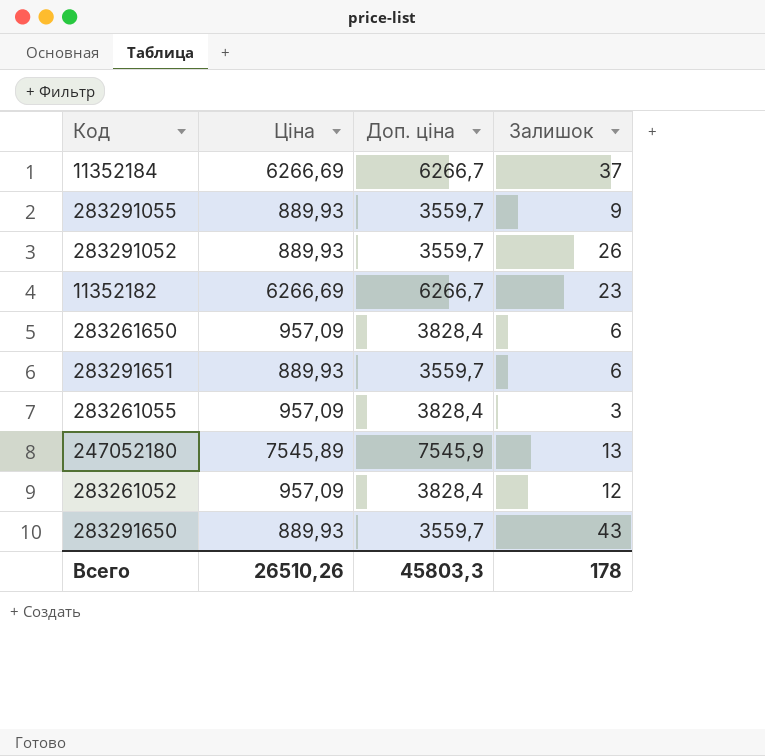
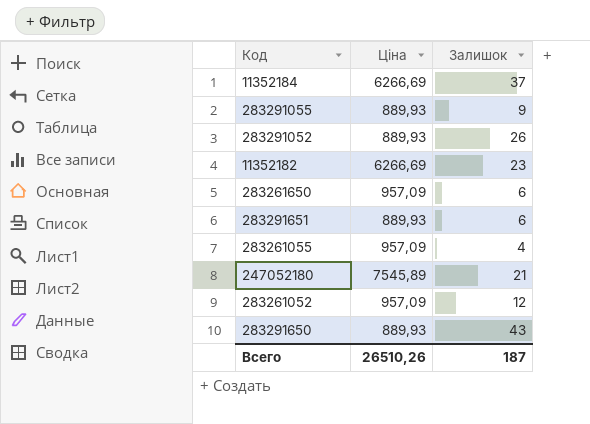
column Доп. ціна | position: 3 -> none
283261055 | Залишок: 3 -> 4
247052180 | Залишок: 13 -> 21
Всего | Залишок: 178 -> 187

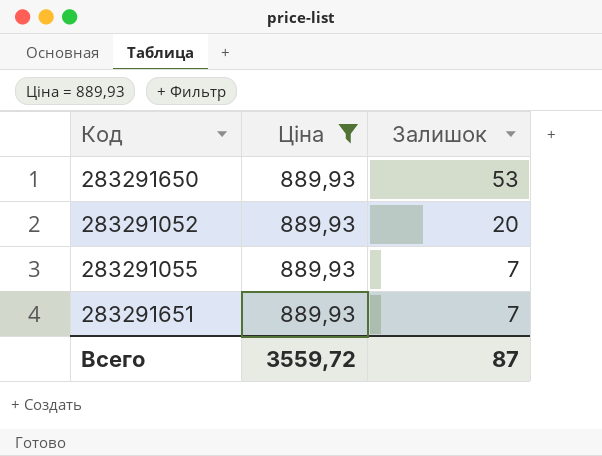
filter: none -> Ціна = 889,93
row order: none -> Залишок descending
283291650 | Залишок: 43 -> 53
283291052 | Залишок: 26 -> 20
283291055 | Залишок: 9 -> 7
283291651 | Залишок: 6 -> 7
Всего | Ціна: 26510,26 -> 3559,72
Всего | Залишок: 187 -> 87

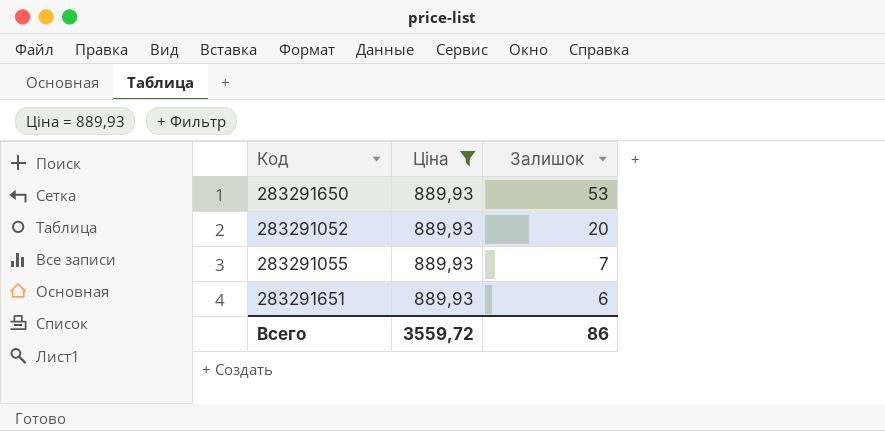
283291651 | Залишок: 7 -> 6
Всего | Залишок: 87 -> 86

